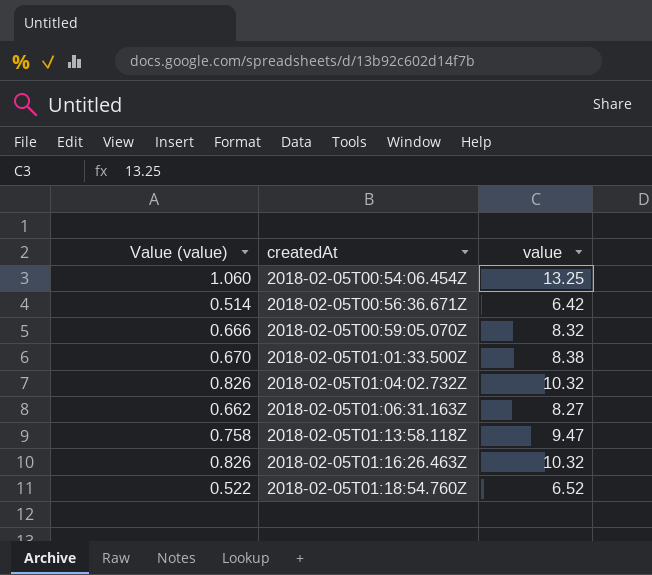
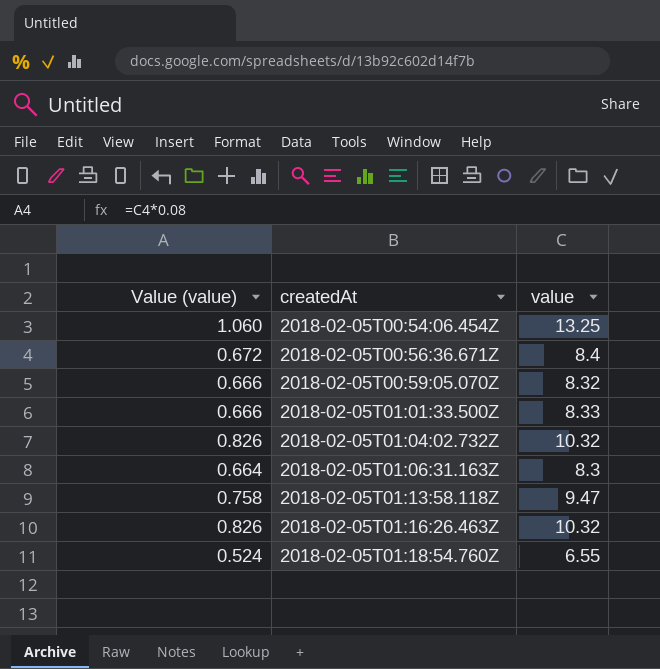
2018-02-05T00:56:36.671Z | Value (value): 0.514 -> 0.672
2018-02-05T00:56:36.671Z | value: 6.42 -> 8.4
2018-02-05T01:01:33.500Z | Value (value): 0.670 -> 0.666
2018-02-05T01:01:33.500Z | value: 8.38 -> 8.33
2018-02-05T01:06:31.163Z | Value (value): 0.662 -> 0.664
2018-02-05T01:06:31.163Z | value: 8.27 -> 8.3
2018-02-05T01:18:54.760Z | Value (value): 0.522 -> 0.524
2018-02-05T01:18:54.760Z | value: 6.52 -> 6.55

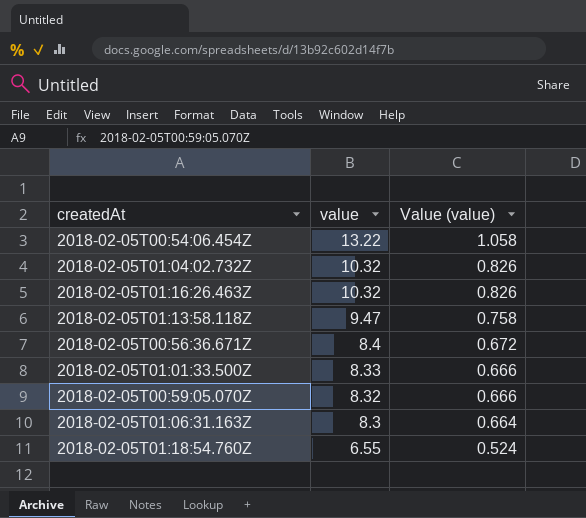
row order: createdAt ascending -> value descending
column Value (value) | position: 1 -> 3
2018-02-05T00:54:06.454Z | value: 13.25 -> 13.22
2018-02-05T00:54:06.454Z | Value (value): 1.060 -> 1.058

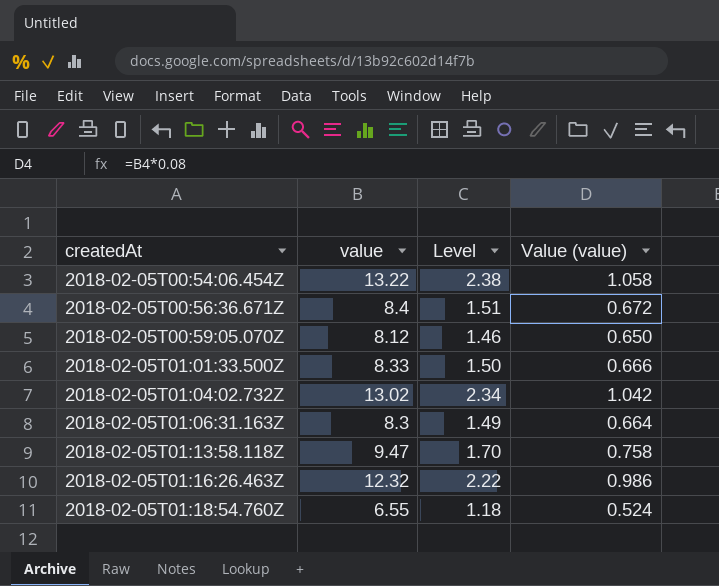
row order: value descending -> createdAt ascending
column Level | formula: none -> [value] * 0.18
2018-02-05T00:59:05.070Z | value: 8.32 -> 8.12
2018-02-05T00:59:05.070Z | Value (value): 0.666 -> 0.650
2018-02-05T01:04:02.732Z | value: 10.32 -> 13.02
2018-02-05T01:04:02.732Z | Value (value): 0.826 -> 1.042
2018-02-05T01:16:26.463Z | value: 10.32 -> 12.32
2018-02-05T01:16:26.463Z | Value (value): 0.826 -> 0.986

